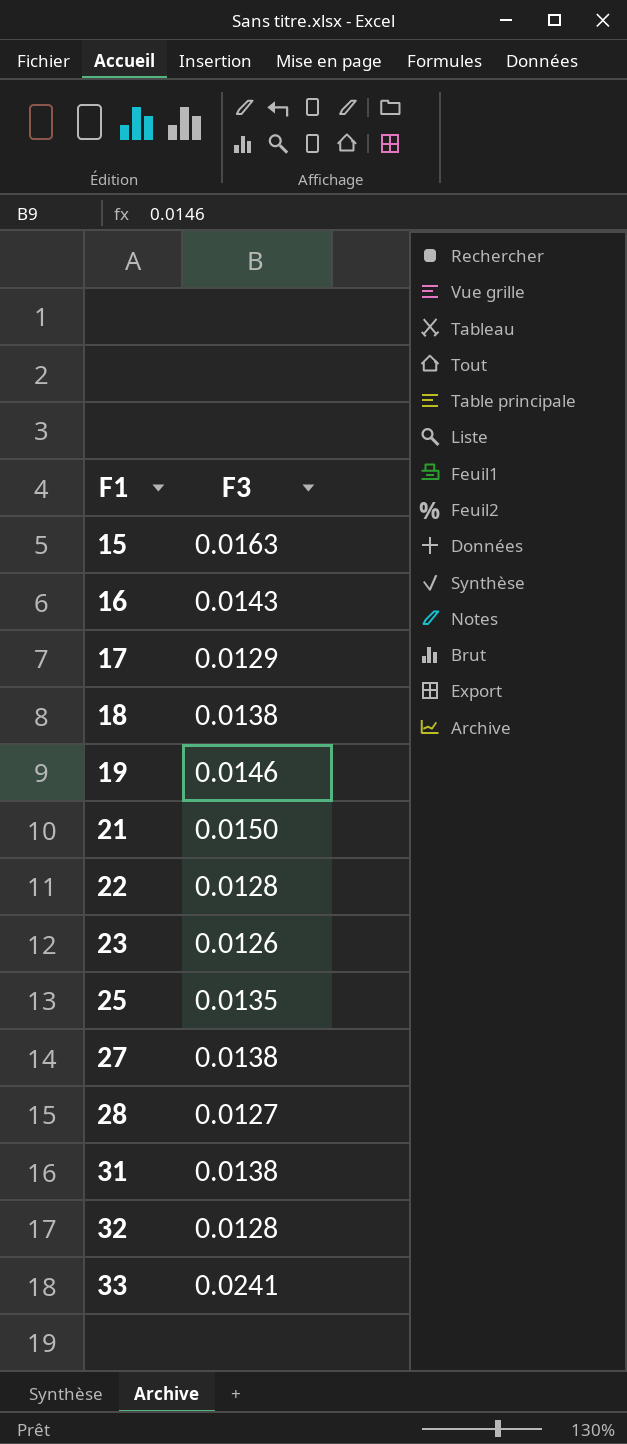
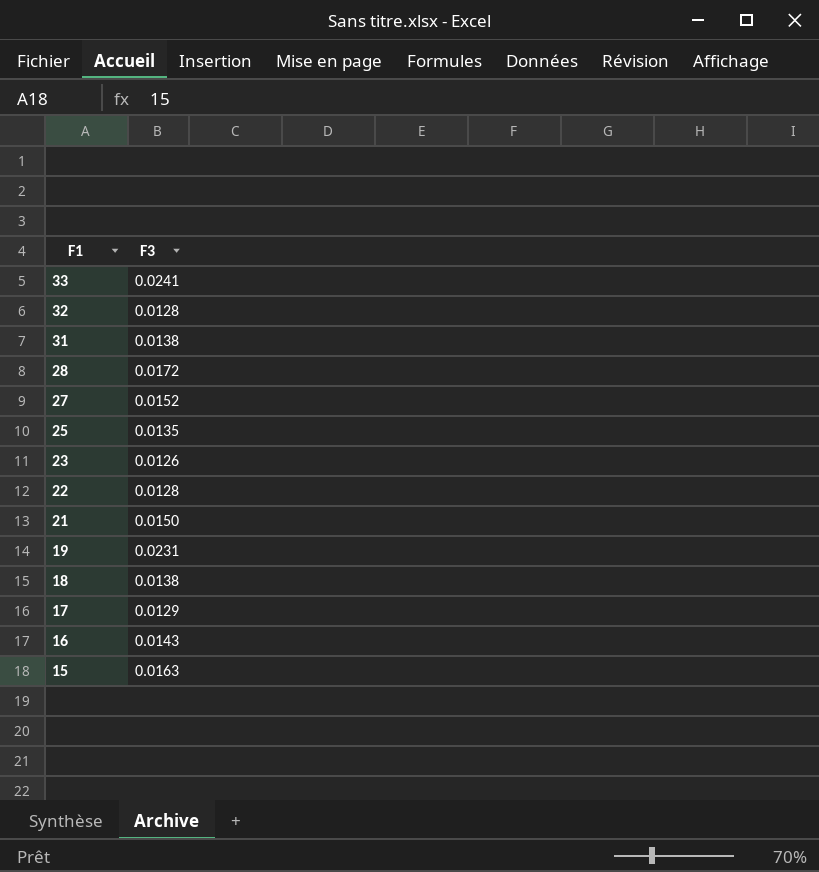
row order: F1 ascending -> F1 descending
28 | F3: 0.0127 -> 0.0172
27 | F3: 0.0138 -> 0.0152
19 | F3: 0.0146 -> 0.0231

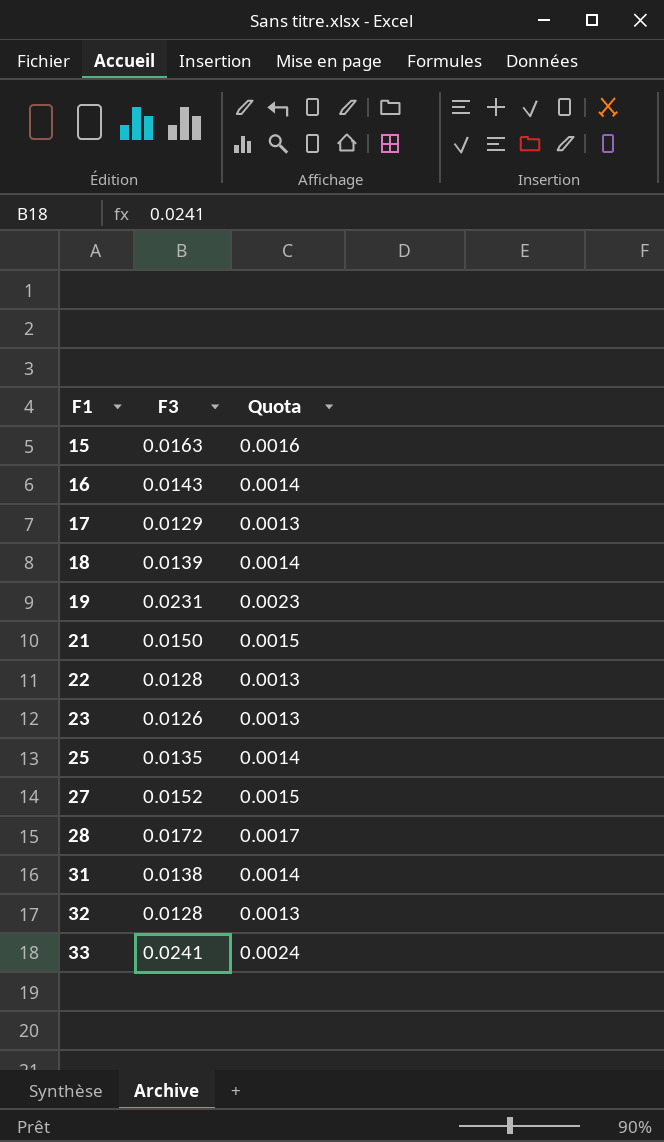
row order: F1 descending -> F1 ascending
column Quota | formula: none -> [F3] * 0.1
18 | F3: 0.0138 -> 0.0139

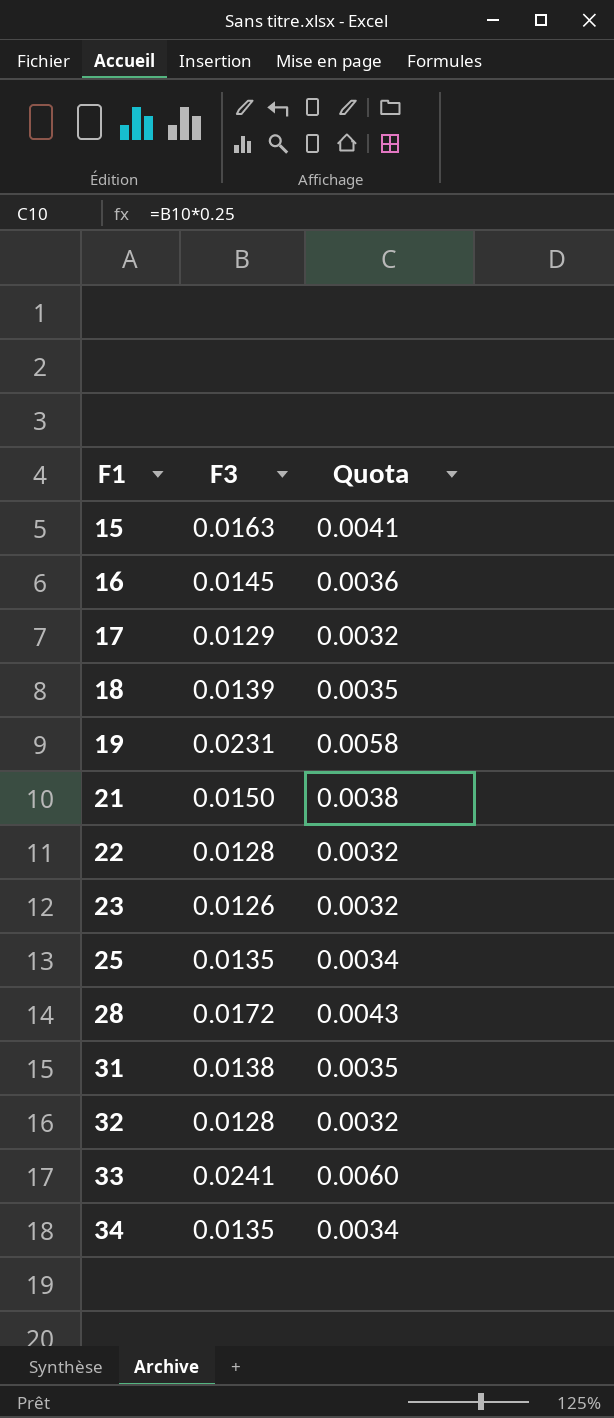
column Quota | formula: [F3] * 0.1 -> [F3] * 0.25
row 27: 0.0152 | 0.0015 -> none
16 | F3: 0.0143 -> 0.0145
row 34: none -> 0.0135 | 0.0034

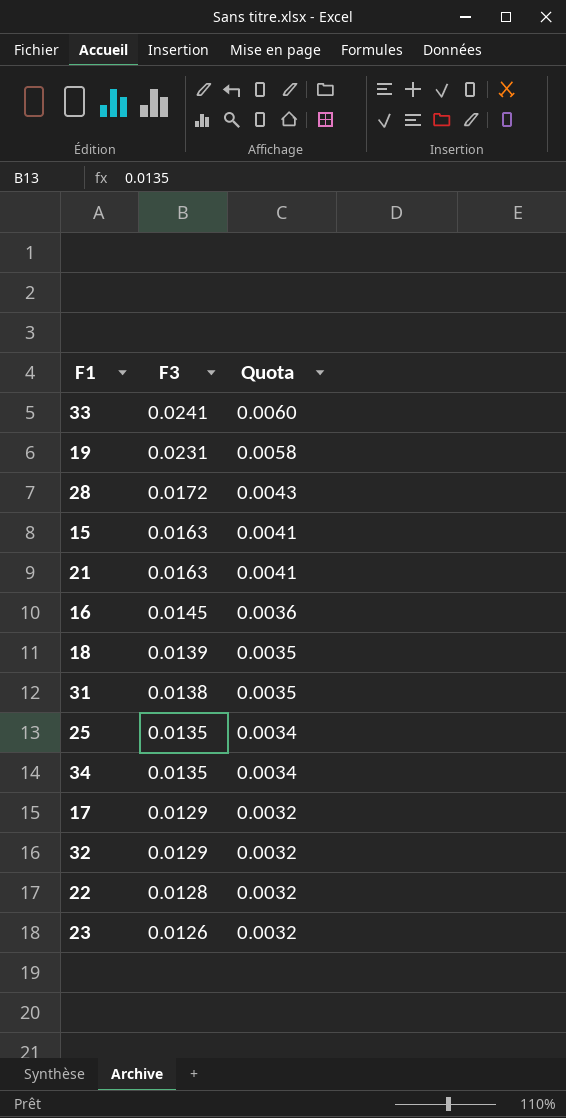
row order: F1 ascending -> F3 descending
21 | F3: 0.0150 -> 0.0163
21 | Quota: 0.0038 -> 0.0041
32 | F3: 0.0128 -> 0.0129

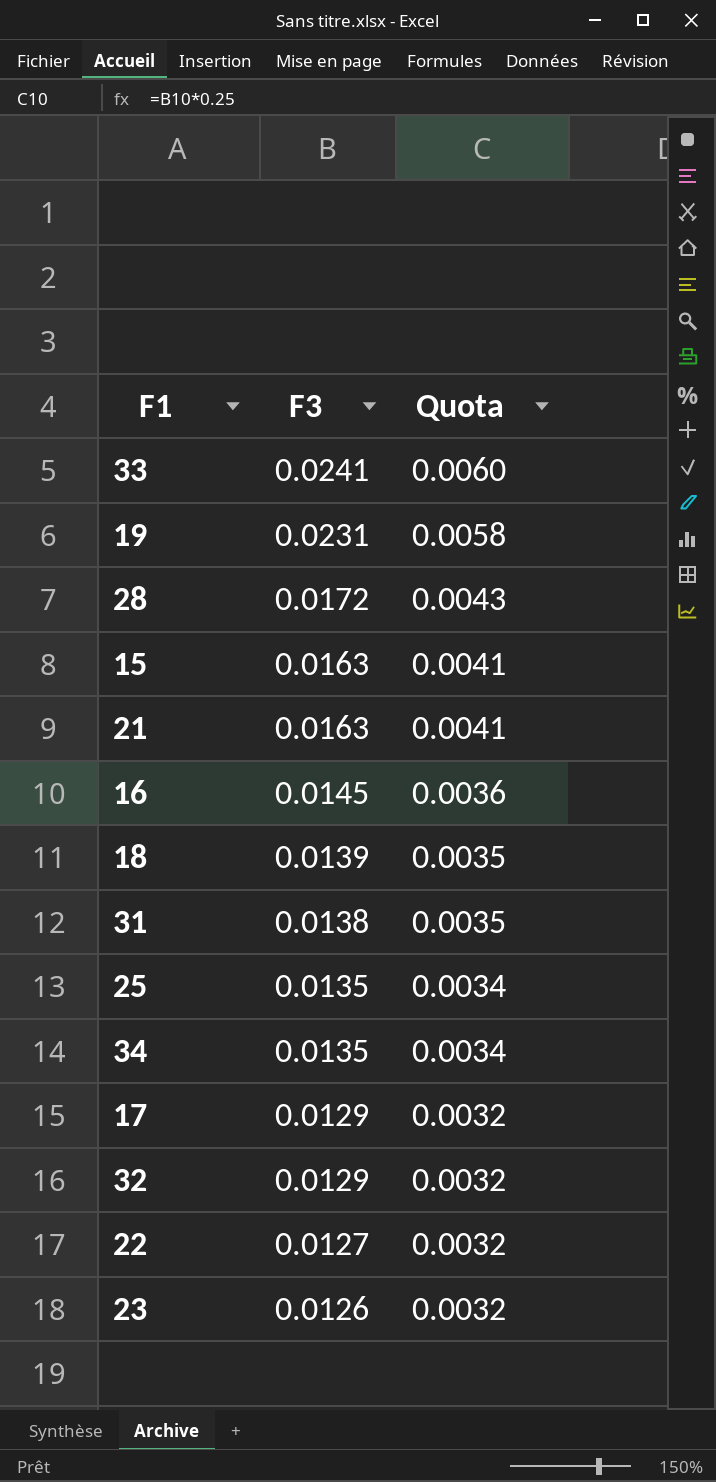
22 | F3: 0.0128 -> 0.0127

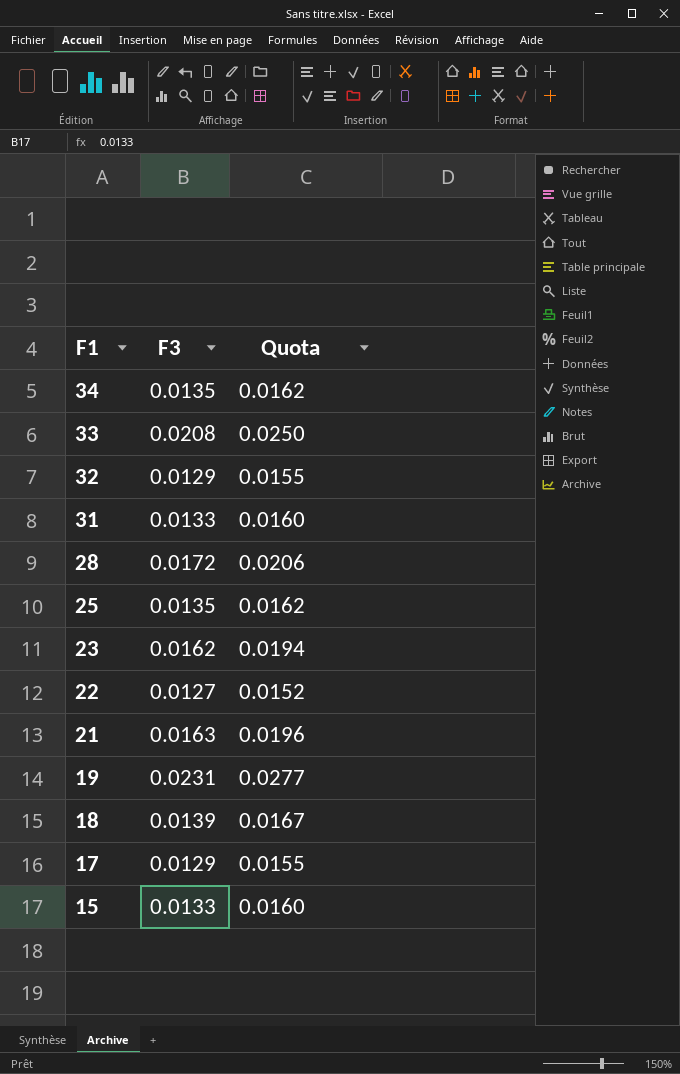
row order: F3 descending -> F1 descending
column Quota | formula: [F3] * 0.25 -> [F3] * 1.2
row 16: 0.0145 | 0.0036 -> none
33 | F3: 0.0241 -> 0.0208
31 | F3: 0.0138 -> 0.0133
23 | F3: 0.0126 -> 0.0162
15 | F3: 0.0163 -> 0.0133

